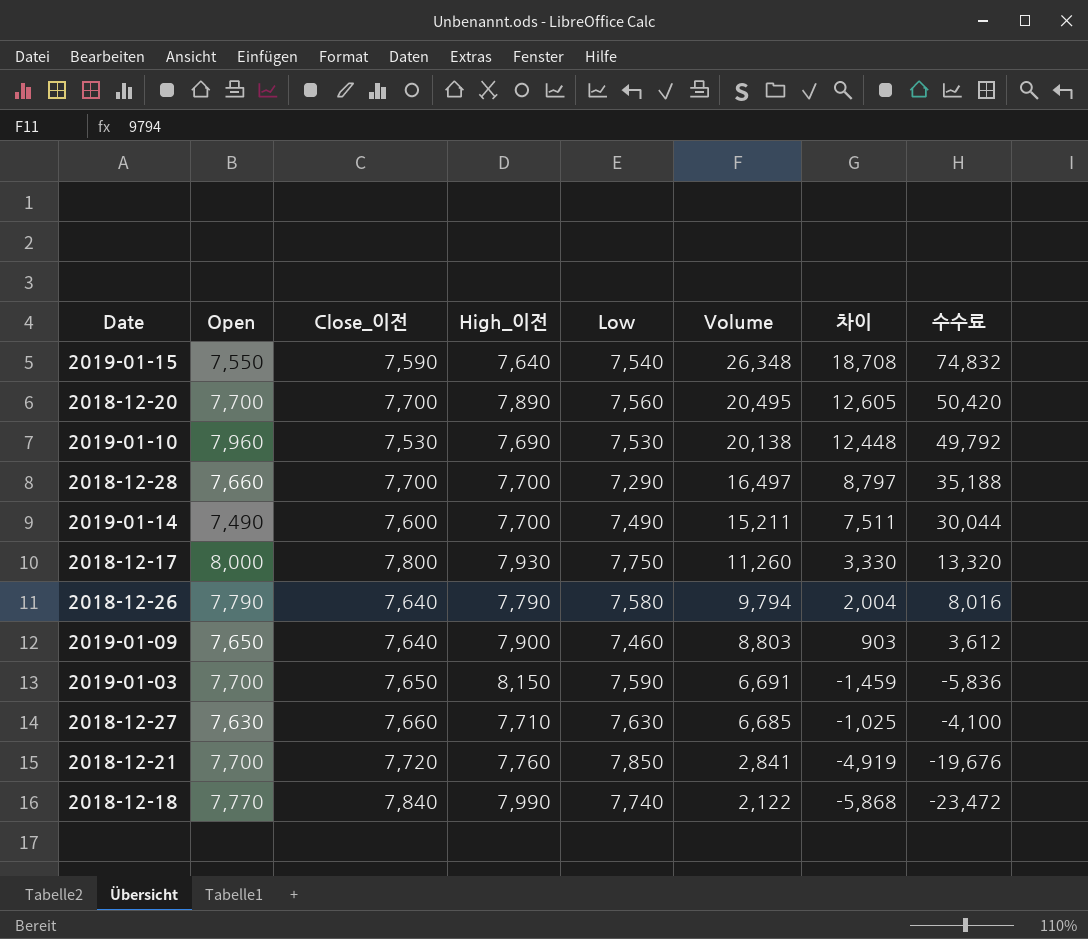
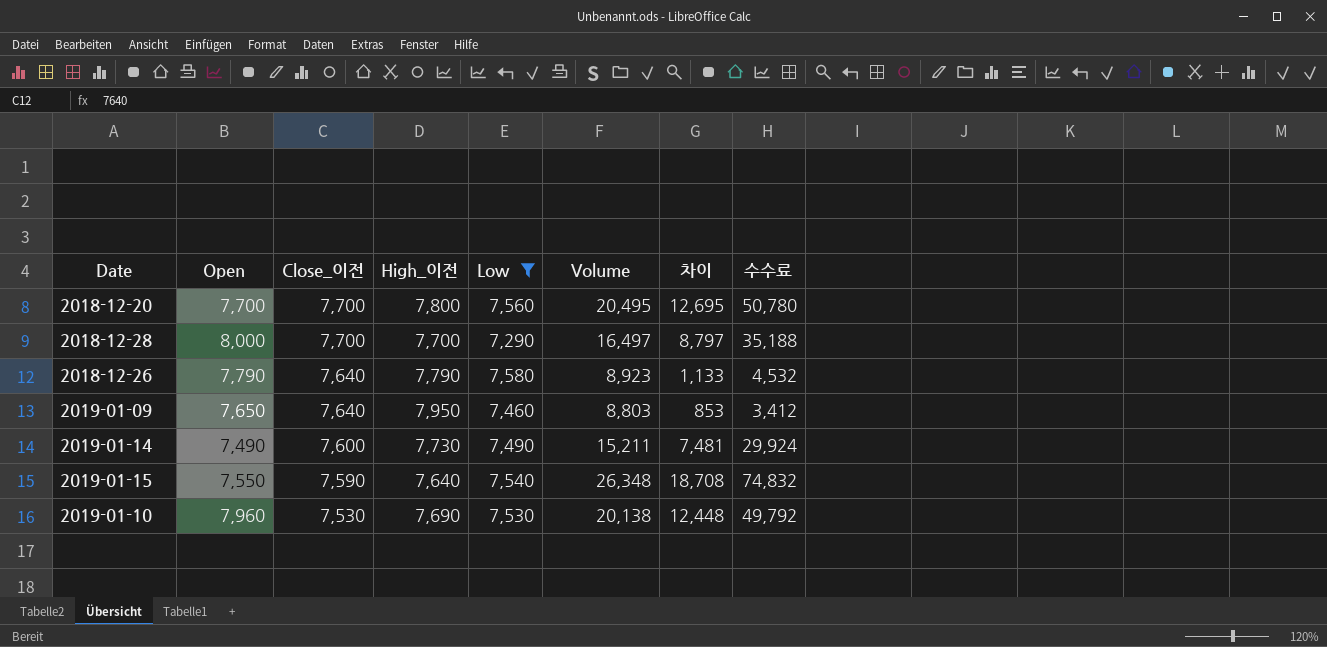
filter: none -> Low <= 7,580
row order: Volume descending -> Close_이전 descending
2018-12-20 | High_이전: 7,890 -> 7,800
2018-12-20 | 차이: 12,605 -> 12,695
2018-12-20 | 수수료: 50,420 -> 50,780
2018-12-28 | Open: 7,660 -> 8,000
2018-12-26 | Volume: 9,794 -> 8,923
2018-12-26 | 차이: 2,004 -> 1,133
2018-12-26 | 수수료: 8,016 -> 4,532
2019-01-09 | High_이전: 7,900 -> 7,950
2019-01-09 | 차이: 903 -> 853
2019-01-09 | 수수료: 3,612 -> 3,412
2019-01-14 | High_이전: 7,700 -> 7,730
2019-01-14 | 차이: 7,511 -> 7,481
2019-01-14 | 수수료: 30,044 -> 29,924

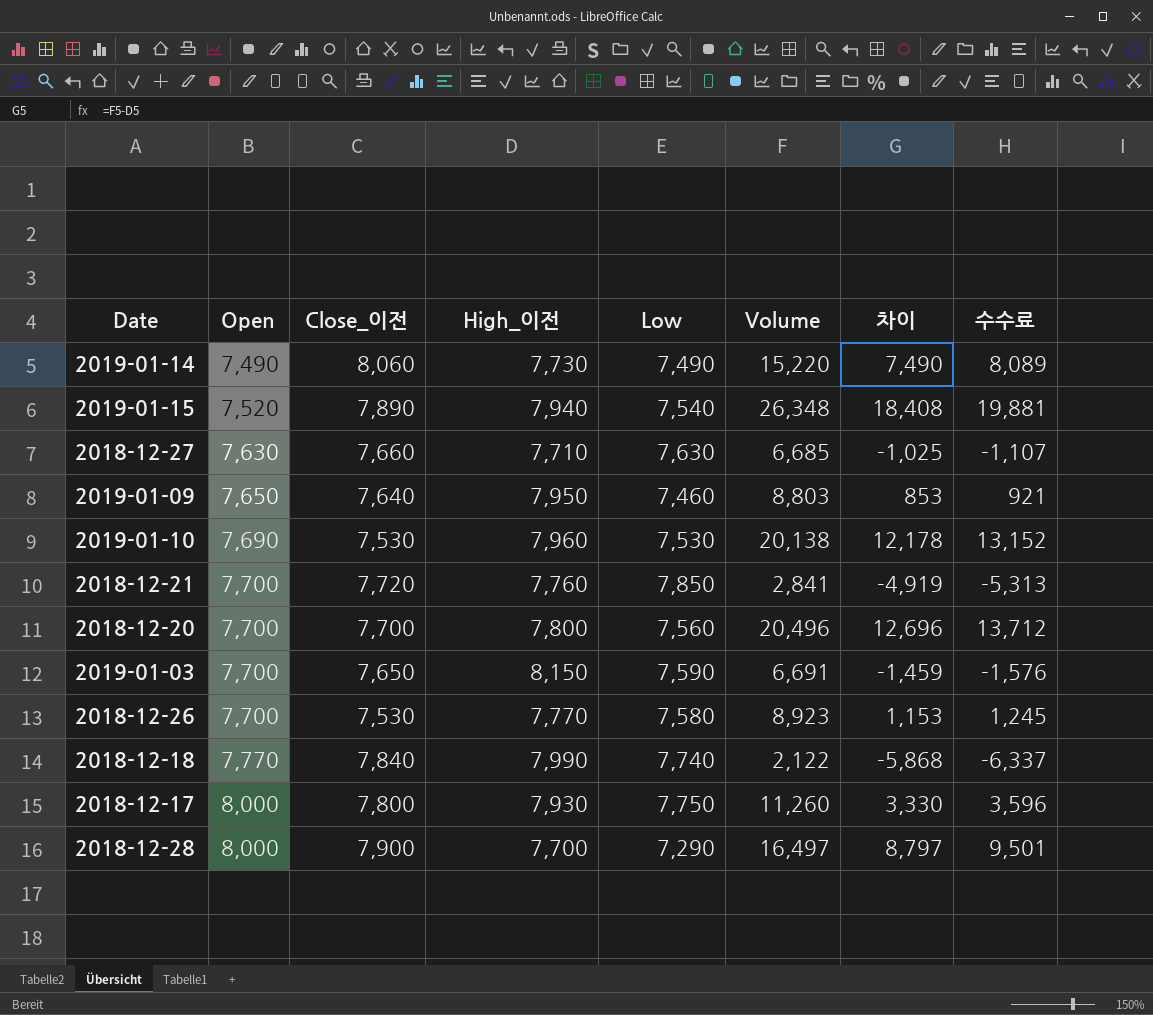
filter: Low <= 7,580 -> none
row order: Close_이전 descending -> Open ascending
column 수수료 | formula: [차이] * 4 -> [차이] * 1.08
2019-01-14 | Close_이전: 7,600 -> 8,060
2019-01-14 | Volume: 15,211 -> 15,220
2019-01-14 | 차이: 7,481 -> 7,490
2019-01-15 | Open: 7,550 -> 7,520
2019-01-15 | Close_이전: 7,590 -> 7,890
2019-01-15 | High_이전: 7,640 -> 7,940
2019-01-15 | 차이: 18,708 -> 18,408
2019-01-10 | Open: 7,960 -> 7,690
2019-01-10 | High_이전: 7,690 -> 7,960
2019-01-10 | 차이: 12,448 -> 12,178
2018-12-20 | Volume: 20,495 -> 20,496
2018-12-20 | 차이: 12,695 -> 12,696
2018-12-26 | Open: 7,790 -> 7,700
2018-12-26 | Close_이전: 7,640 -> 7,530
2018-12-26 | High_이전: 7,790 -> 7,770
2018-12-26 | 차이: 1,133 -> 1,153
2018-12-28 | Close_이전: 7,700 -> 7,900

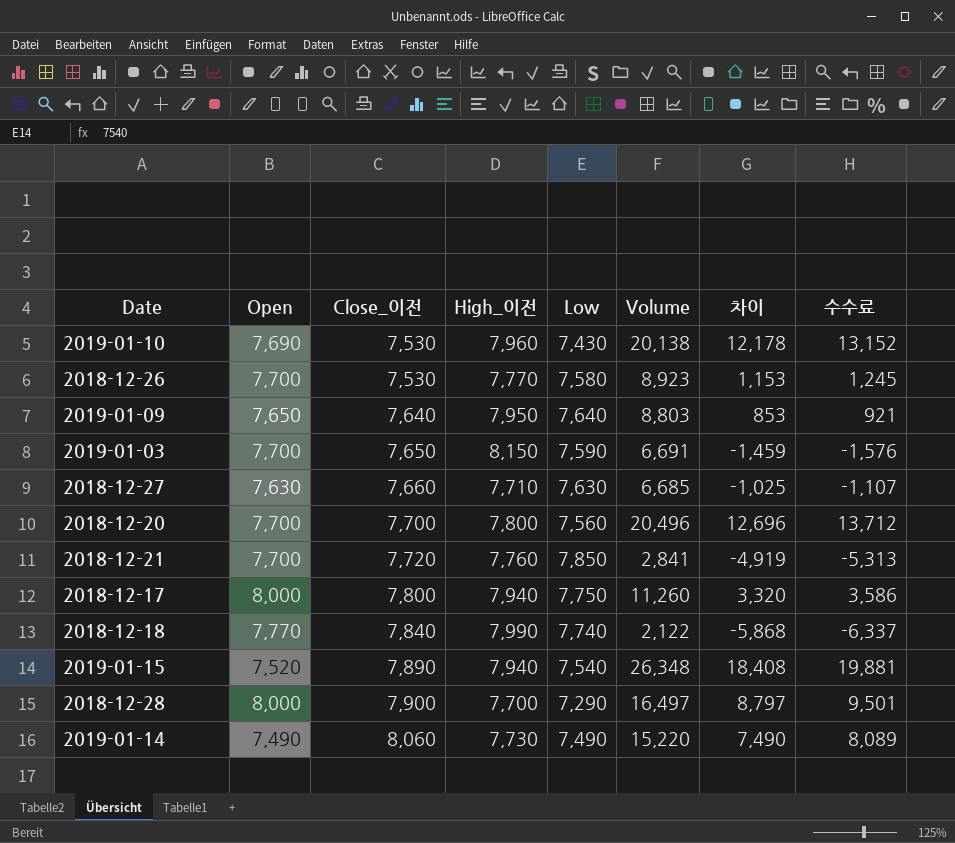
row order: Open ascending -> Close_이전 ascending
2019-01-10 | Low: 7,530 -> 7,430
2019-01-09 | Low: 7,460 -> 7,640
2018-12-17 | High_이전: 7,930 -> 7,940
2018-12-17 | 차이: 3,330 -> 3,320
2018-12-17 | 수수료: 3,596 -> 3,586

